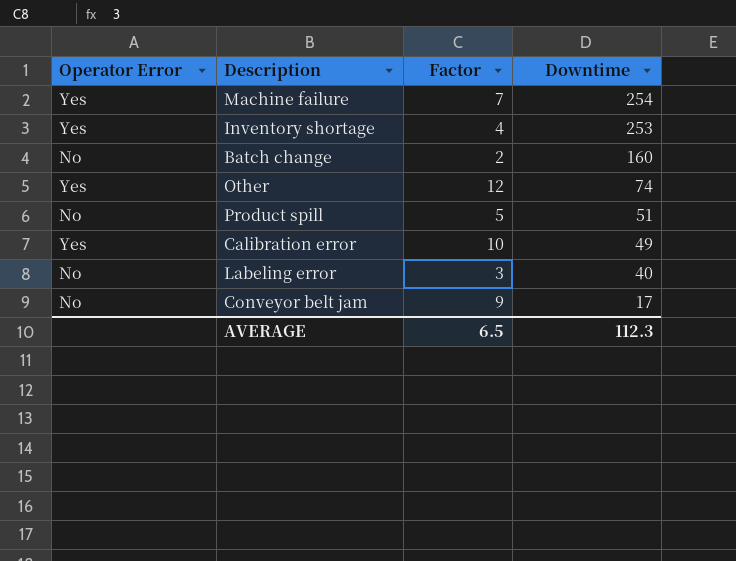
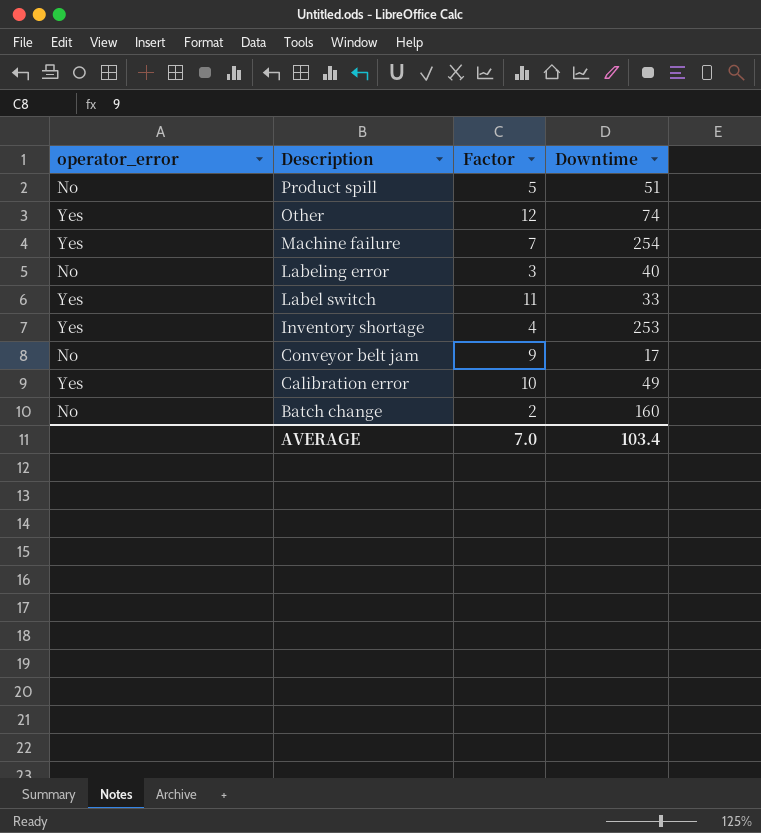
row order: Downtime descending -> Description descending
column name: Operator Error -> operator_error
row Label switch: none -> Yes | 11 | 33
AVERAGE | Factor: 6.5 -> 7.0
AVERAGE | Downtime: 112.3 -> 103.4

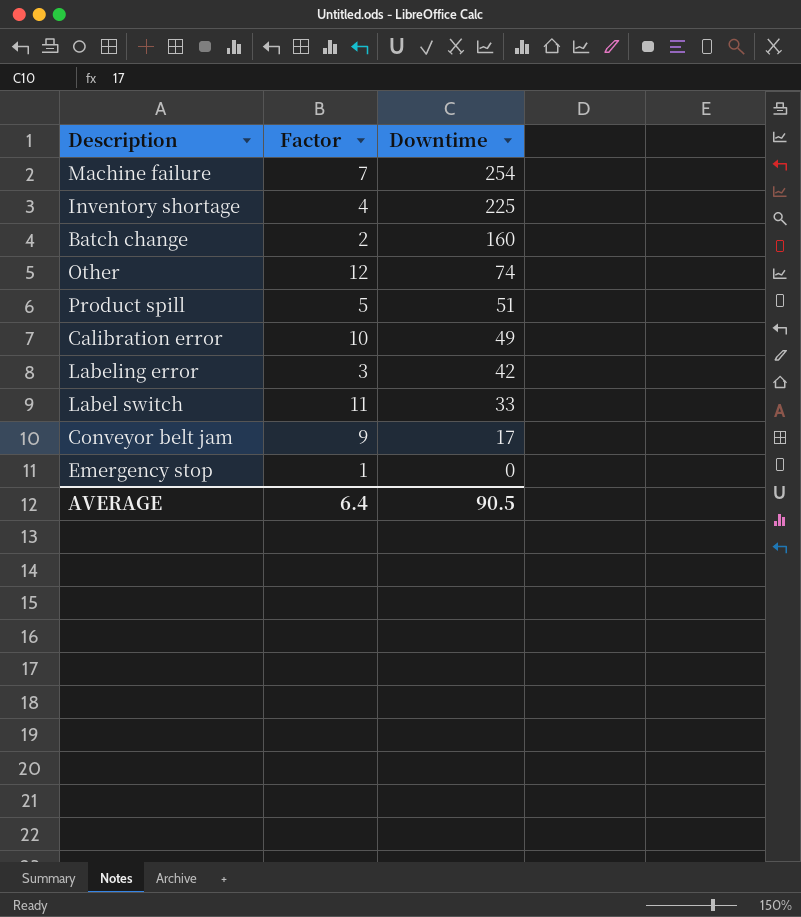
row order: Description descending -> Downtime descending
column operator_error | position: 1 -> none
Inventory shortage | Downtime: 253 -> 225
Labeling error | Downtime: 40 -> 42
row Emergency stop: none -> 1 | 0
AVERAGE | Factor: 7.0 -> 6.4
AVERAGE | Downtime: 103.4 -> 90.5

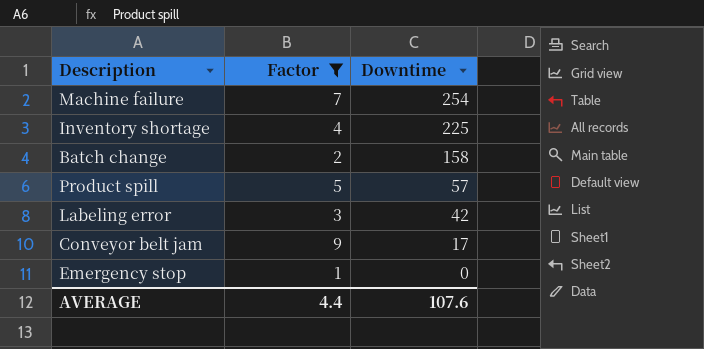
filter: none -> Factor <= 9
Batch change | Downtime: 160 -> 158
Product spill | Downtime: 51 -> 57
AVERAGE | Factor: 6.4 -> 4.4
AVERAGE | Downtime: 90.5 -> 107.6

